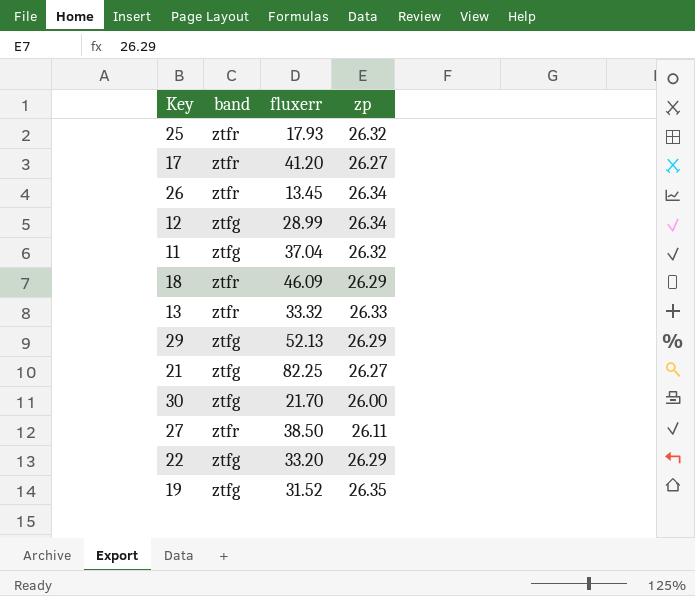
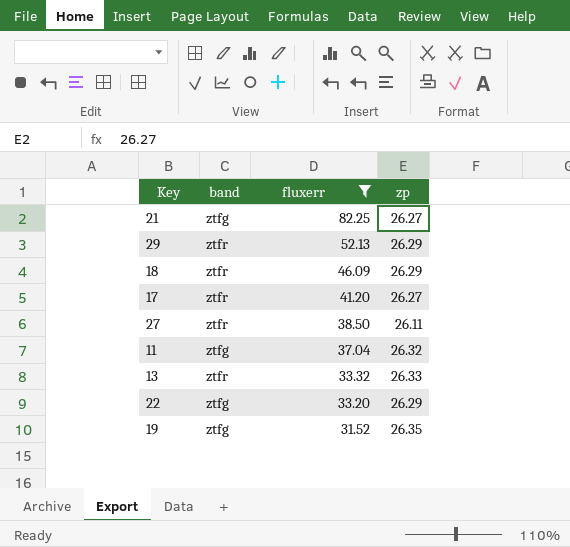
filter: none -> fluxerr >= 31.52
row order: none -> fluxerr descending
29 | band: ztfg -> ztfr

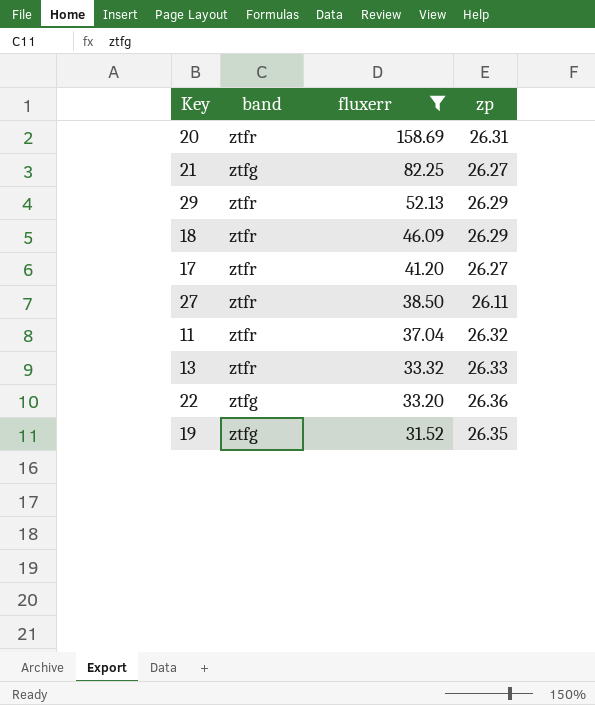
row 20: none -> ztfr | 158.69 | 26.31
11 | band: ztfg -> ztfr
22 | zp: 26.29 -> 26.36

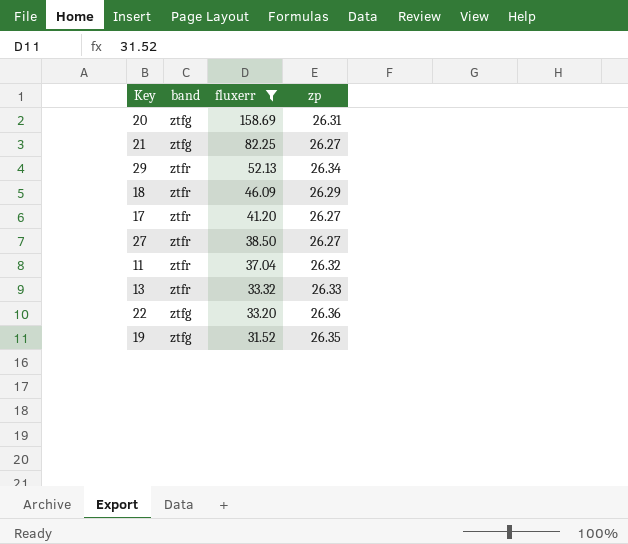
20 | band: ztfr -> ztfg
29 | zp: 26.29 -> 26.34
27 | zp: 26.11 -> 26.27

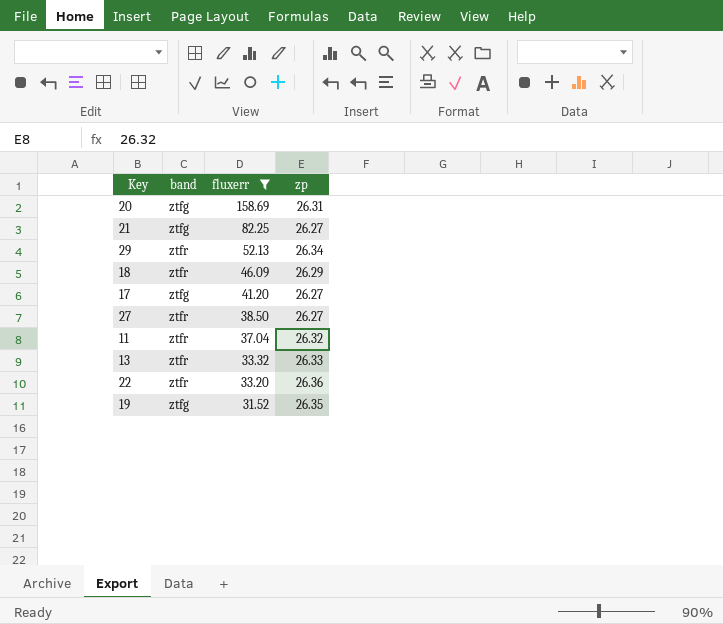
17 | band: ztfr -> ztfg
22 | band: ztfg -> ztfr

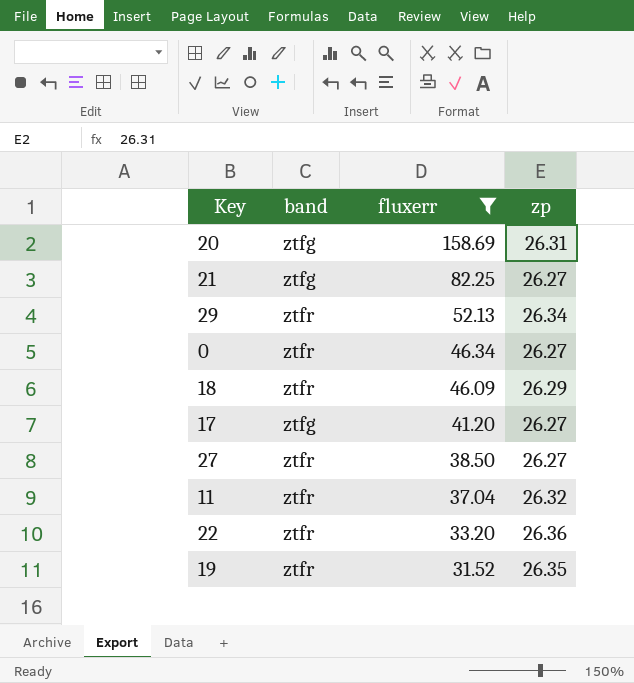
row 13: ztfr | 33.32 | 26.33 -> none
row 0: none -> ztfr | 46.34 | 26.27
19 | band: ztfg -> ztfr

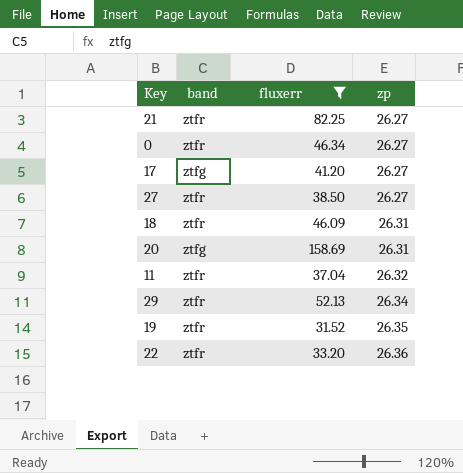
row order: fluxerr descending -> zp ascending
21 | band: ztfg -> ztfr
18 | zp: 26.29 -> 26.31

